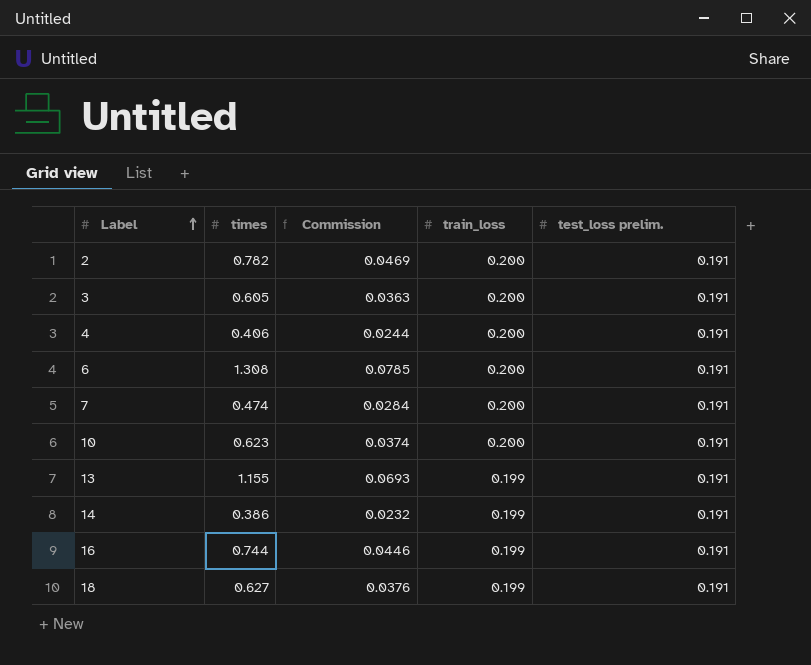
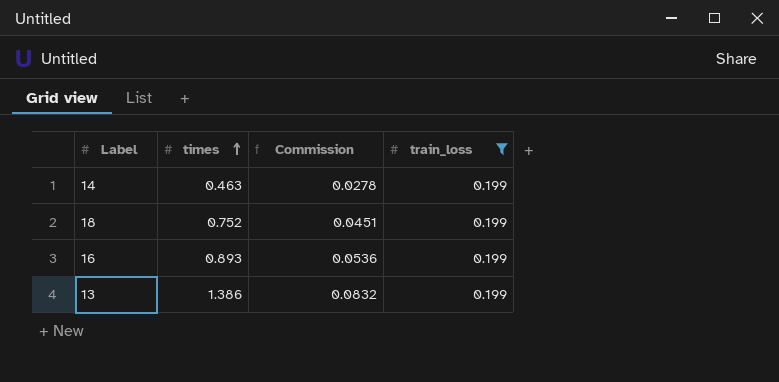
filter: none -> train_loss = 0.199
row order: Label ascending -> times ascending
column test_loss prelim. | position: 5 -> none
14 | times: 0.386 -> 0.463
14 | Commission: 0.0232 -> 0.0278
18 | times: 0.627 -> 0.752
18 | Commission: 0.0376 -> 0.0451
16 | times: 0.744 -> 0.893
16 | Commission: 0.0446 -> 0.0536
13 | times: 1.155 -> 1.386
13 | Commission: 0.0693 -> 0.0832

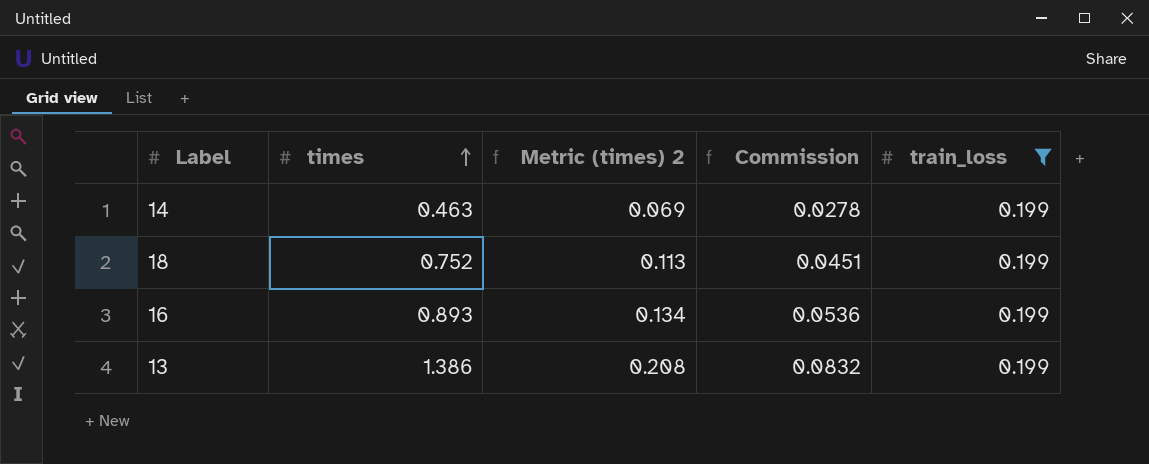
column Metric (times) 2 | formula: none -> [times] * 0.15

